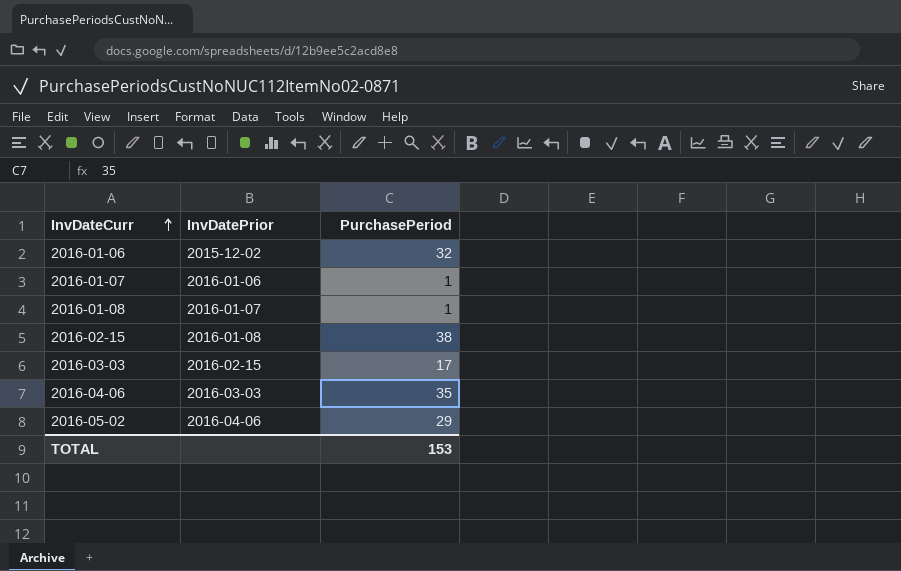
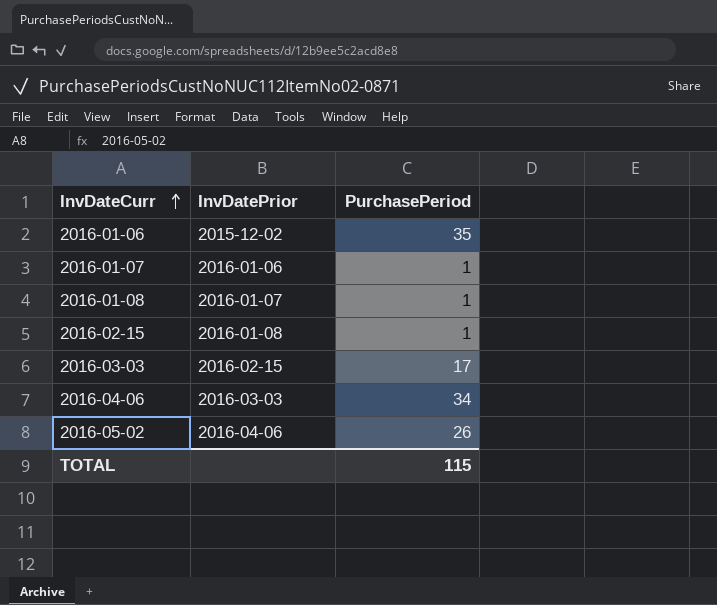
2016-01-06 | PurchasePeriod: 32 -> 35
2016-02-15 | PurchasePeriod: 38 -> 1
2016-04-06 | PurchasePeriod: 35 -> 34
2016-05-02 | PurchasePeriod: 29 -> 26
TOTAL | PurchasePeriod: 153 -> 115

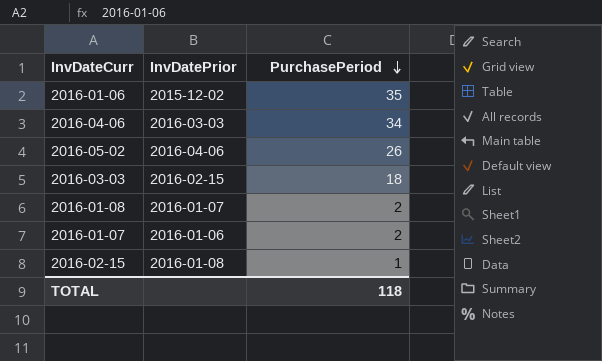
row order: InvDateCurr ascending -> PurchasePeriod descending
2016-03-03 | PurchasePeriod: 17 -> 18
2016-01-08 | PurchasePeriod: 1 -> 2
2016-01-07 | PurchasePeriod: 1 -> 2
TOTAL | PurchasePeriod: 115 -> 118

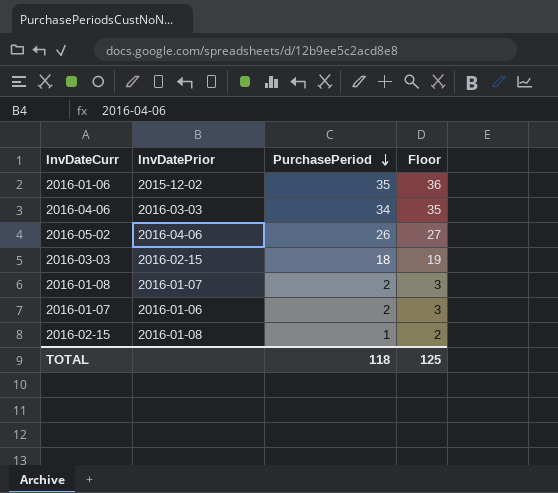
column Floor | formula: none -> [PurchasePeriod] + 1

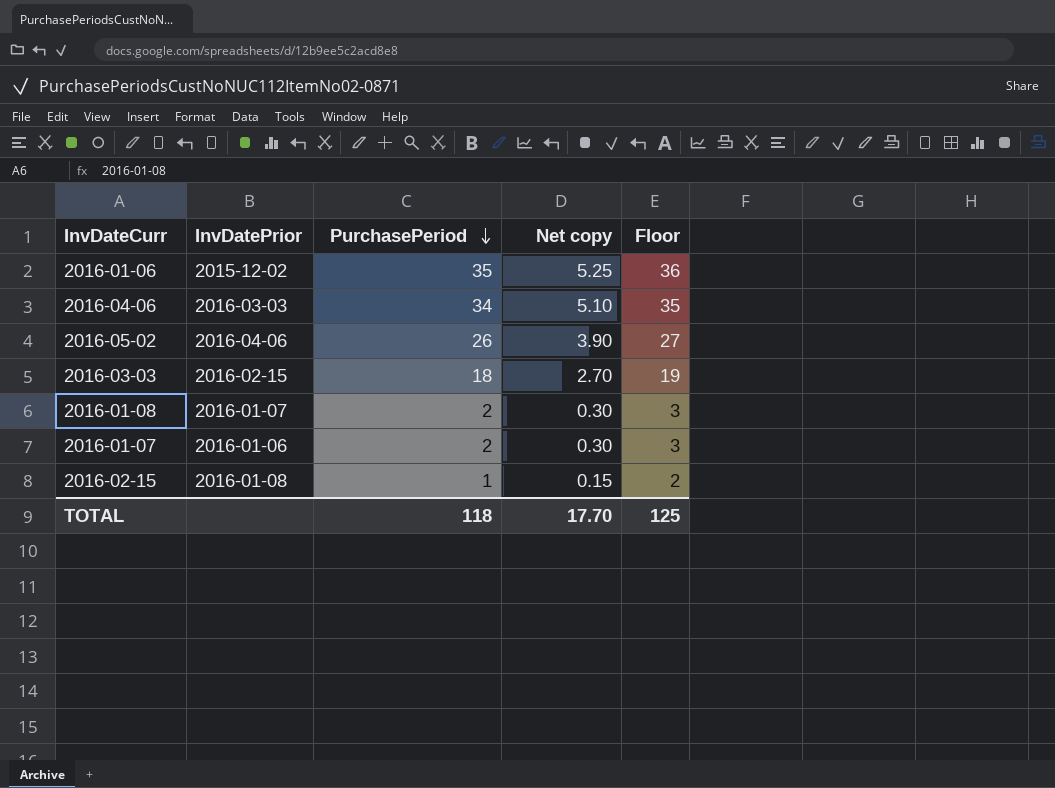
column Net copy | formula: none -> [PurchasePeriod] * 0.15

